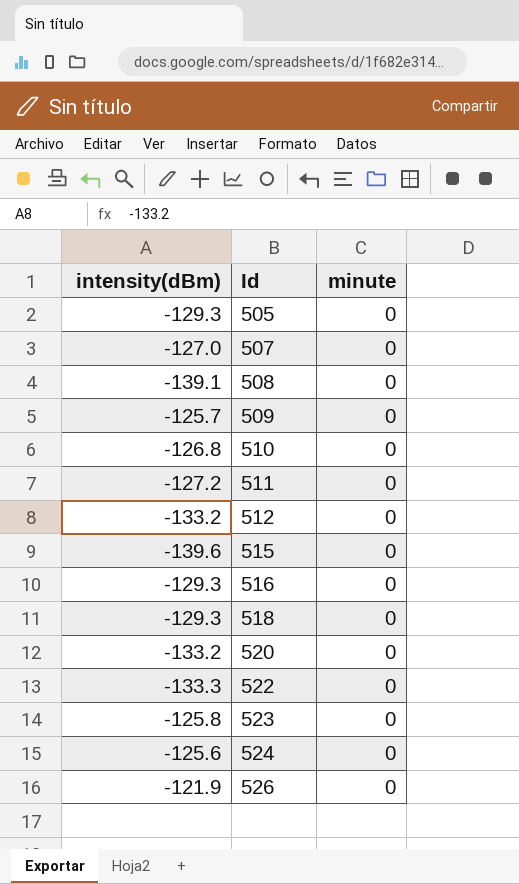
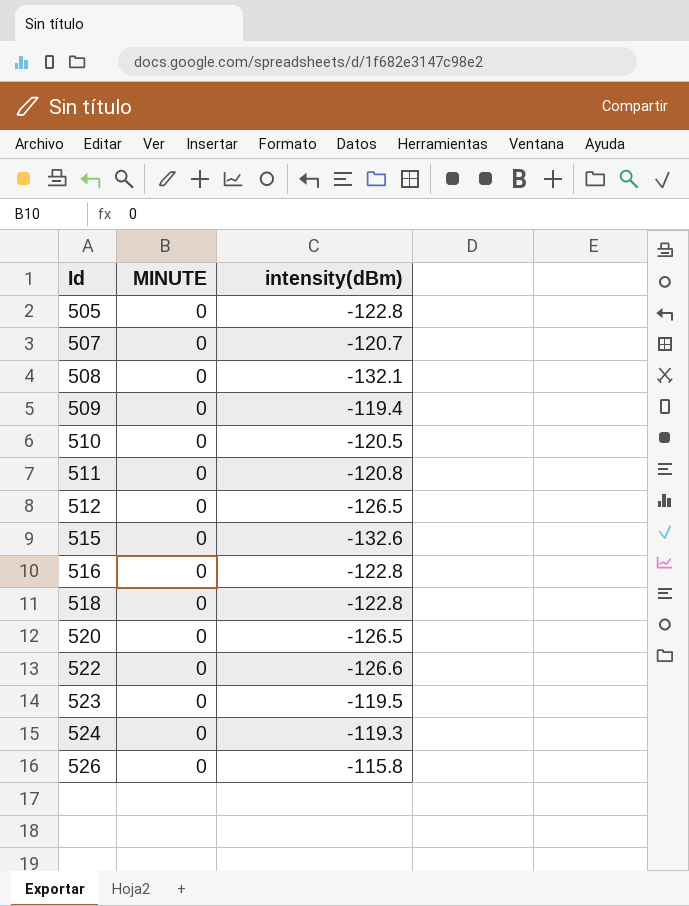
column name: minute -> MINUTE
column intensity(dBm) | position: 1 -> 3
505 | intensity(dBm): -129.3 -> -122.8
507 | intensity(dBm): -127.0 -> -120.7
508 | intensity(dBm): -139.1 -> -132.1
509 | intensity(dBm): -125.7 -> -119.4
510 | intensity(dBm): -126.8 -> -120.5
511 | intensity(dBm): -127.2 -> -120.8
512 | intensity(dBm): -133.2 -> -126.5
515 | intensity(dBm): -139.6 -> -132.6
516 | intensity(dBm): -129.3 -> -122.8
518 | intensity(dBm): -129.3 -> -122.8
520 | intensity(dBm): -133.2 -> -126.5
522 | intensity(dBm): -133.3 -> -126.6
523 | intensity(dBm): -125.8 -> -119.5
524 | intensity(dBm): -125.6 -> -119.3
526 | intensity(dBm): -121.9 -> -115.8

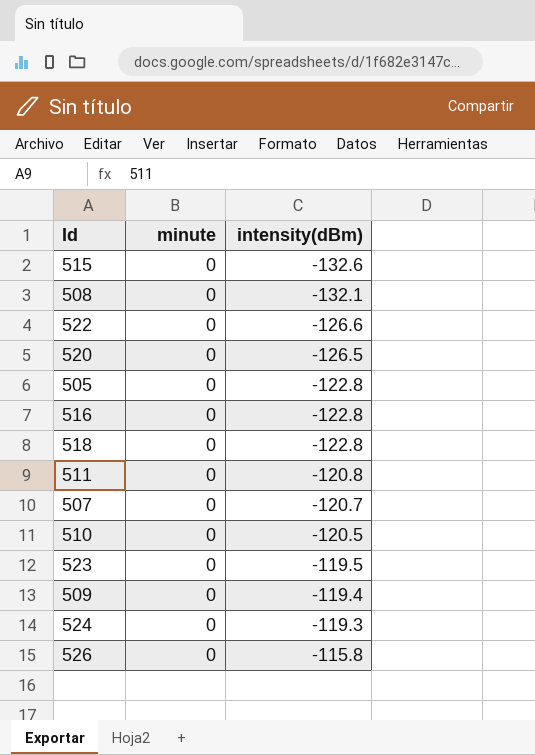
row order: Id ascending -> intensity(dBm) ascending
column name: MINUTE -> minute
row 512: 0 | -126.5 -> none

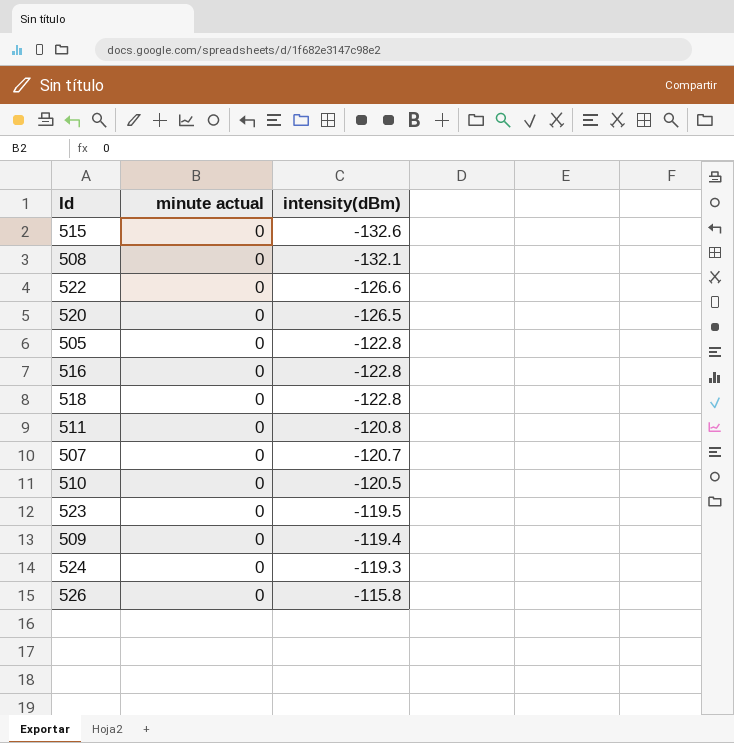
column name: minute -> minute actual

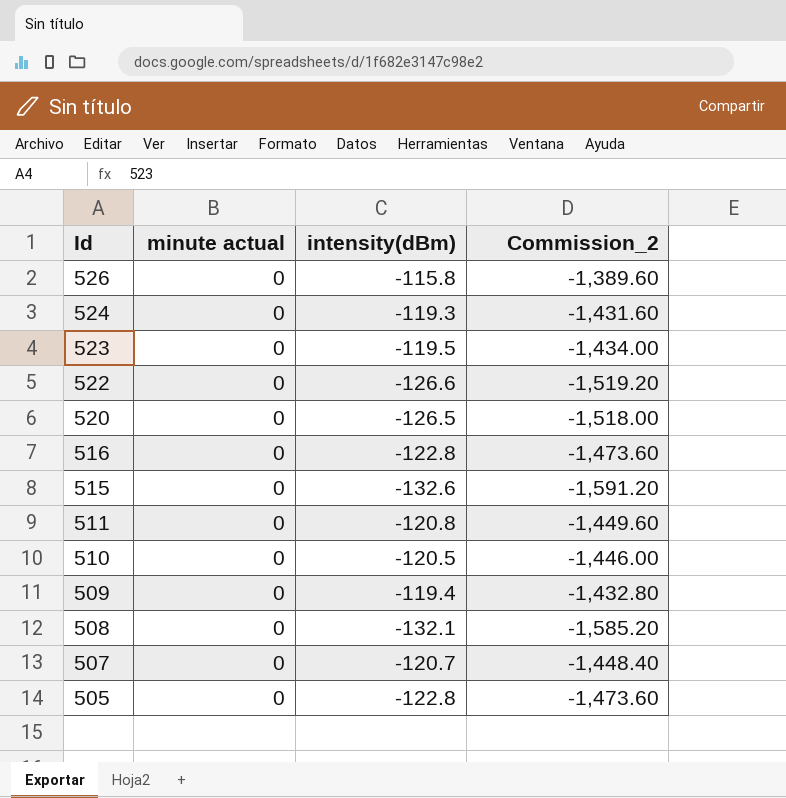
row order: intensity(dBm) ascending -> Id descending
column Commission_2 | formula: none -> [intensity(dBm)] * 12
row 518: 0 | -122.8 -> none

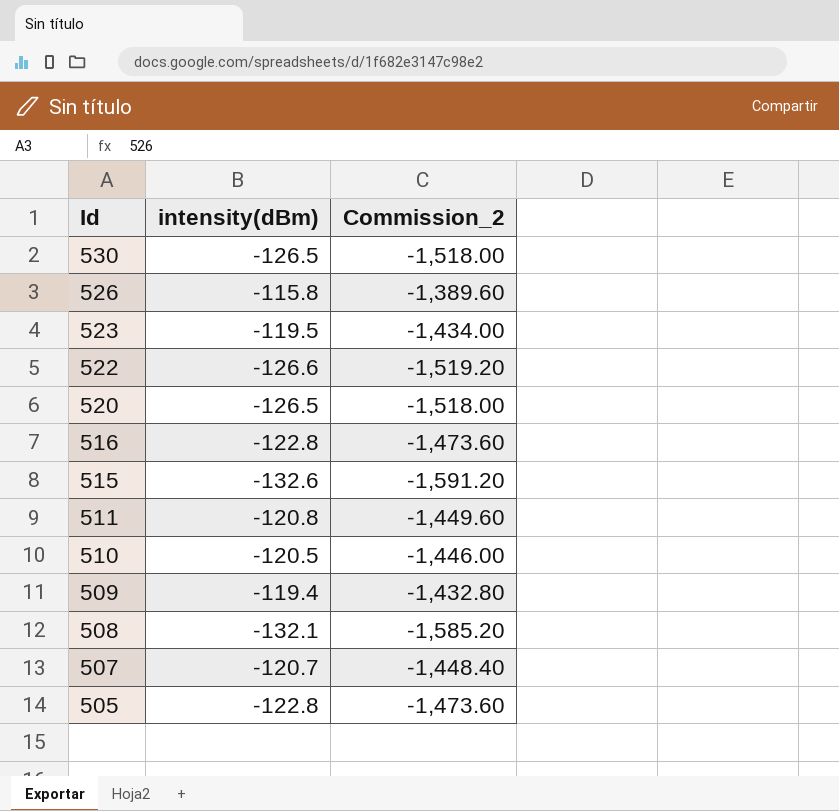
column minute actual | position: 2 -> none
row 524: 0 | -119.3 | -1,431.60 -> none
row 530: none -> -126.5 | -1,518.00

